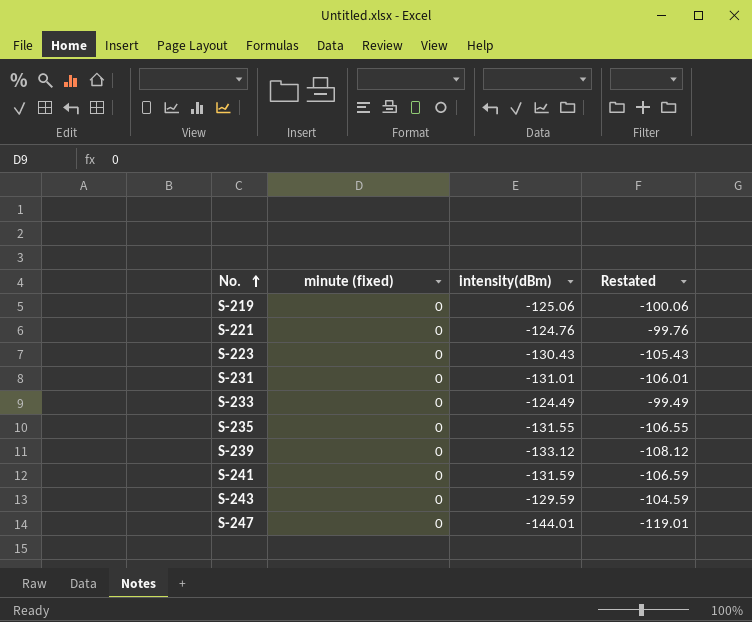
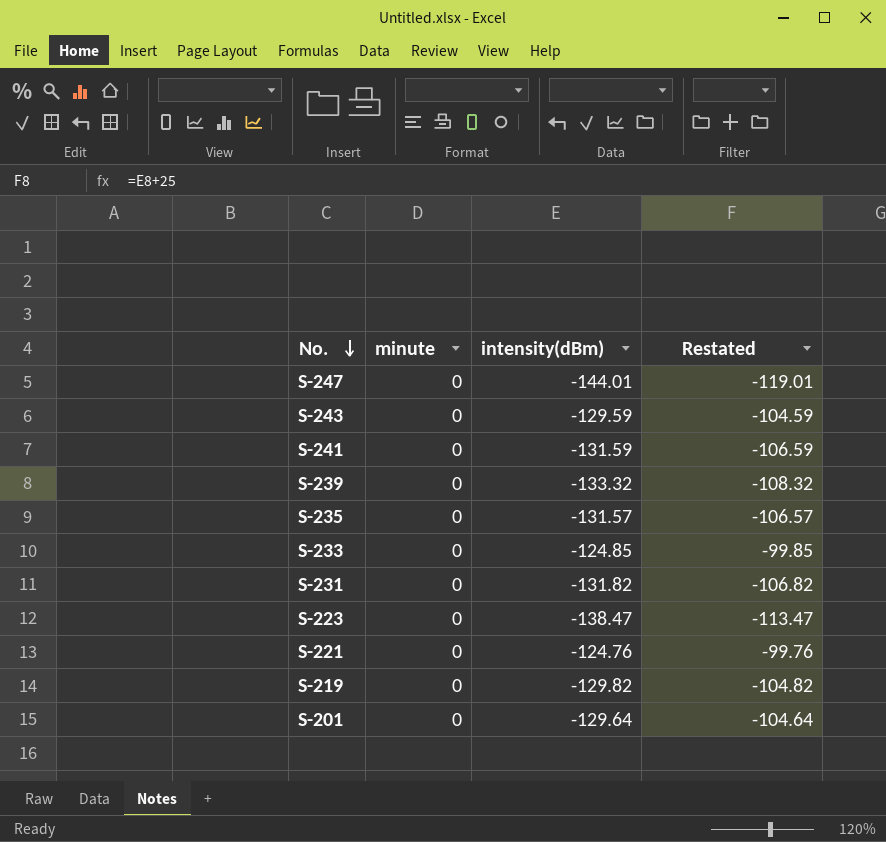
row order: No. ascending -> No. descending
column name: minute (fixed) -> minute
S-239 | intensity(dBm): -133.12 -> -133.32
S-239 | Restated: -108.12 -> -108.32
S-235 | intensity(dBm): -131.55 -> -131.57
S-235 | Restated: -106.55 -> -106.57
S-233 | intensity(dBm): -124.49 -> -124.85
S-233 | Restated: -99.49 -> -99.85
S-231 | intensity(dBm): -131.01 -> -131.82
S-231 | Restated: -106.01 -> -106.82
S-223 | intensity(dBm): -130.43 -> -138.47
S-223 | Restated: -105.43 -> -113.47
S-219 | intensity(dBm): -125.06 -> -129.82
S-219 | Restated: -100.06 -> -104.82
row S-201: none -> 0 | -129.64 | -104.64

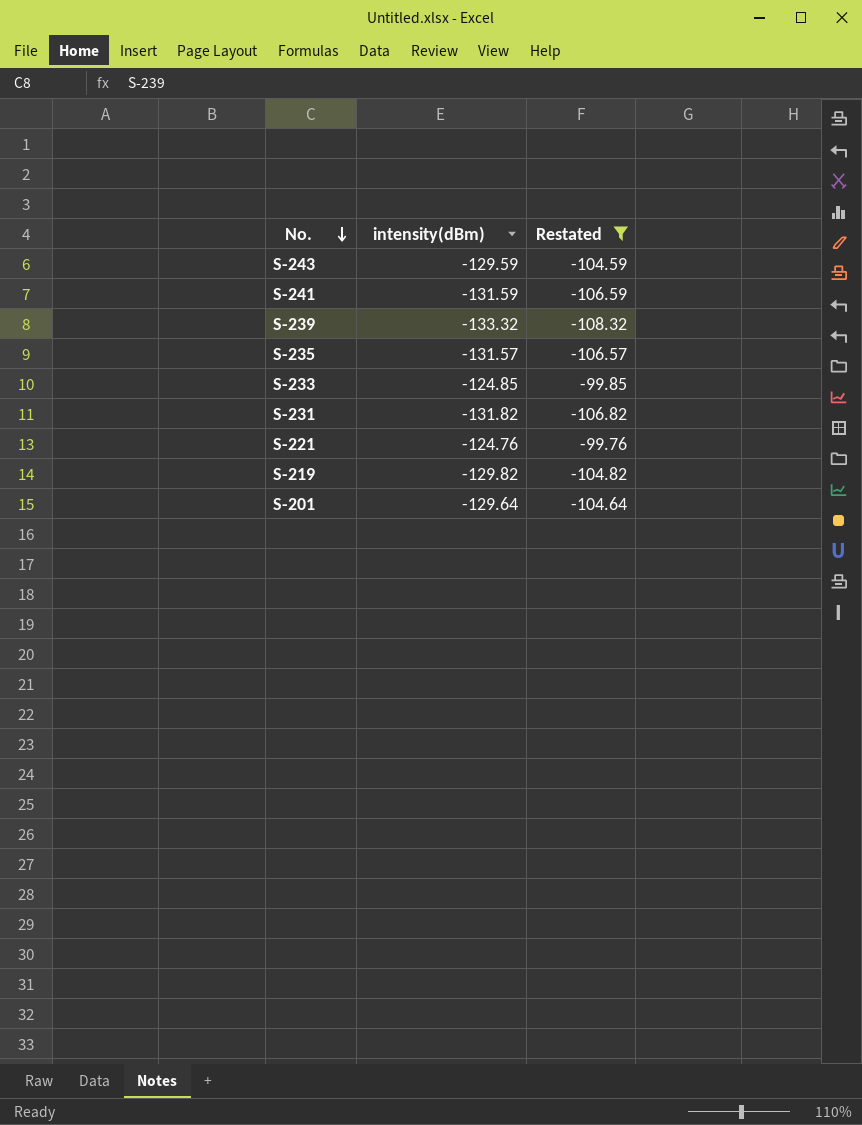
filter: none -> Restated >= -108.32
column minute | position: 2 -> none

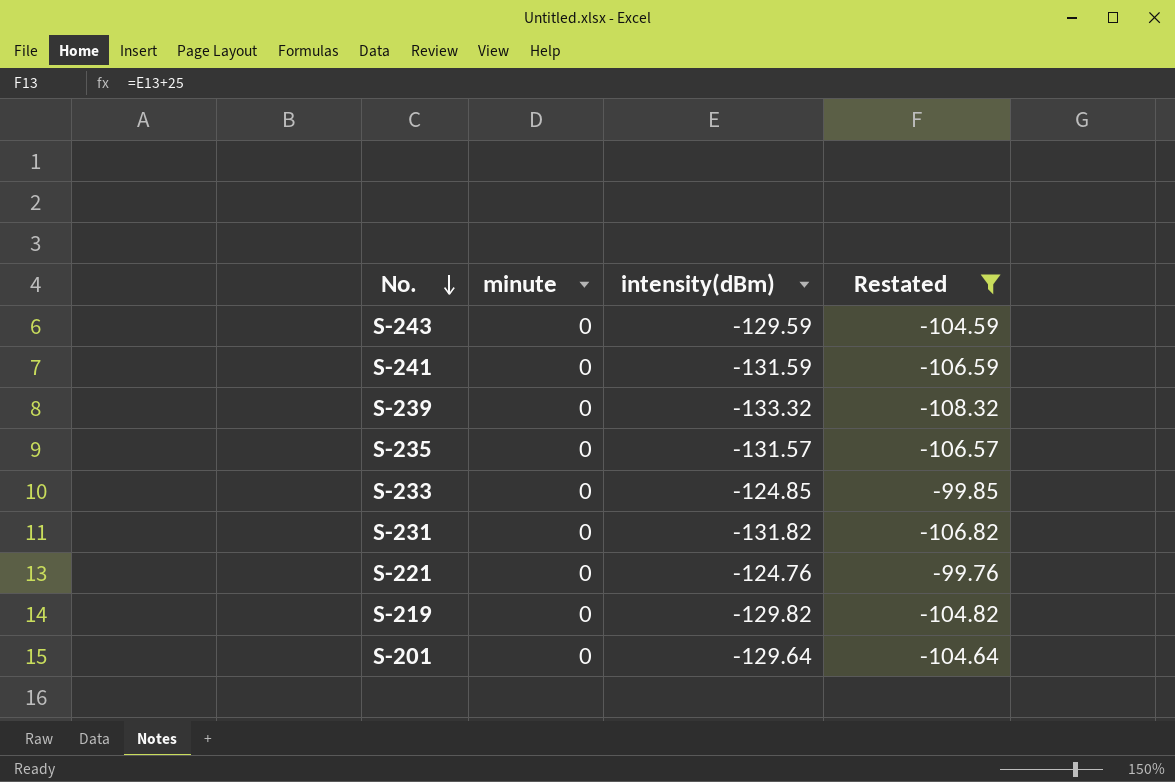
column minute | position: none -> 2

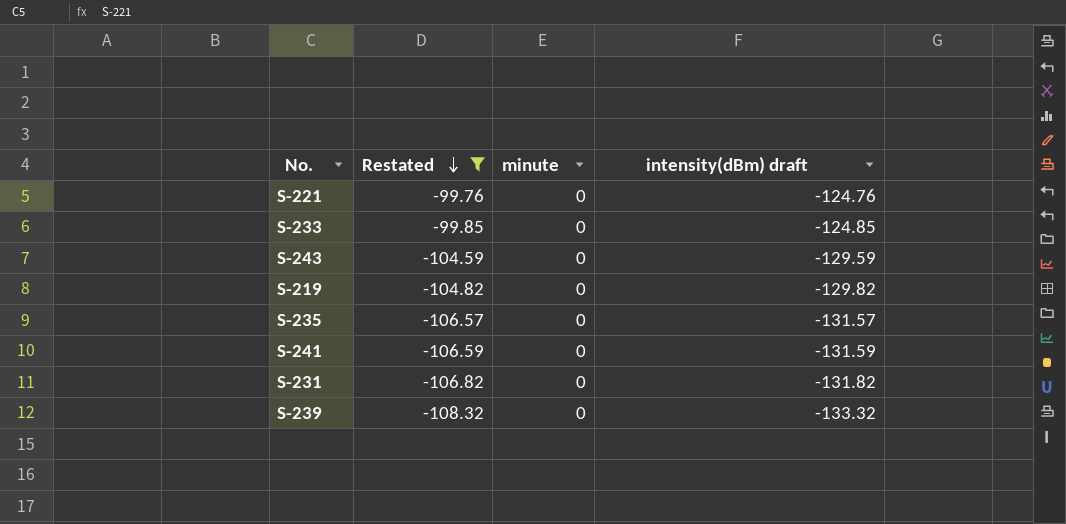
row order: No. descending -> Restated descending
column Restated | position: 4 -> 2
column name: intensity(dBm) -> intensity(dBm) draft
row S-201: 0 | -129.64 | -104.64 -> none

